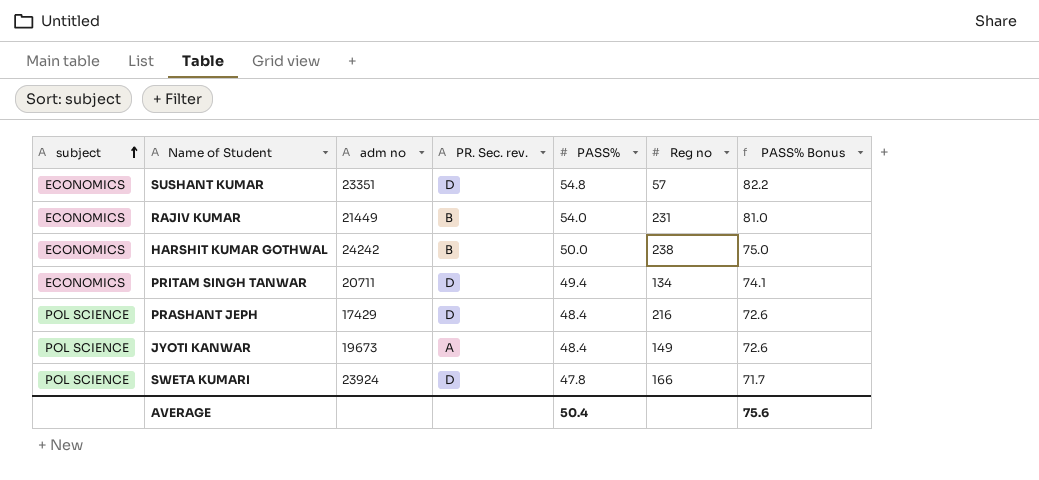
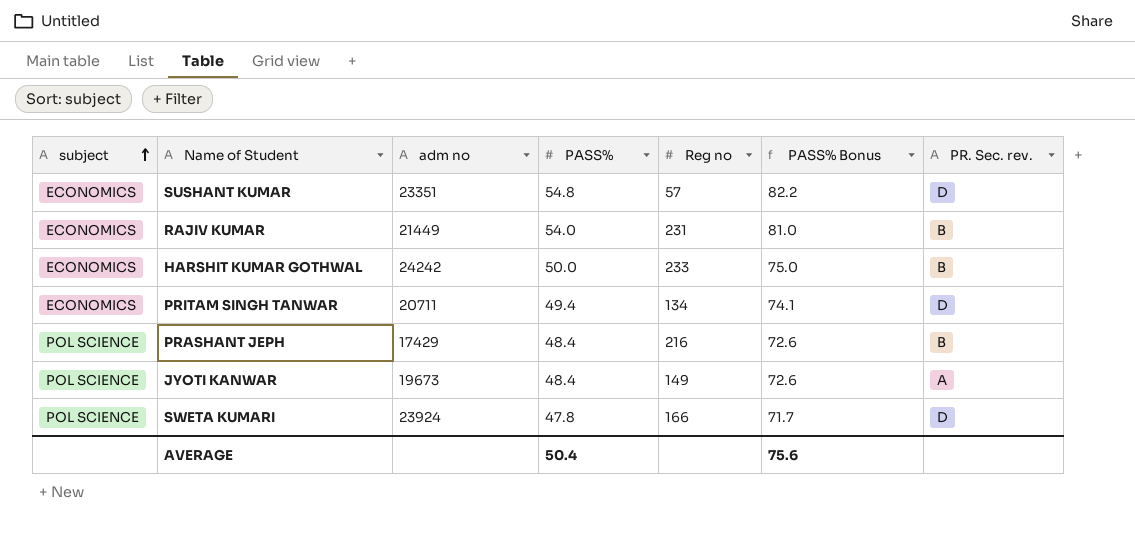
column PR. Sec. rev. | position: 4 -> 7
HARSHIT KUMAR GOTHWAL | Reg no: 238 -> 233
PRASHANT JEPH | PR. Sec. rev.: D -> B

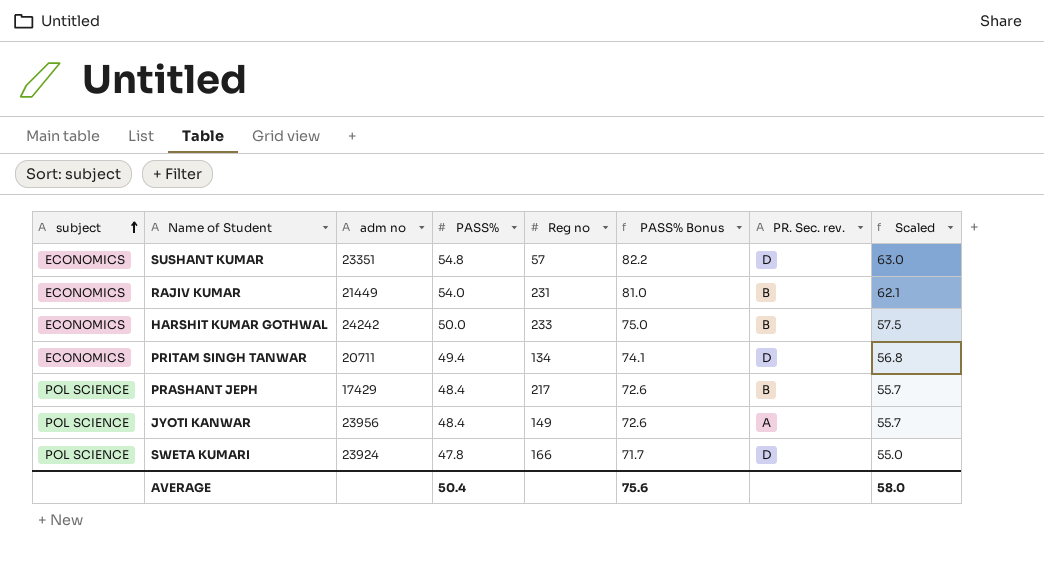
column Scaled | formula: none -> [PASS%] * 1.15
PRASHANT JEPH | Reg no: 216 -> 217
JYOTI KANWAR | adm no: 19673 -> 23956

